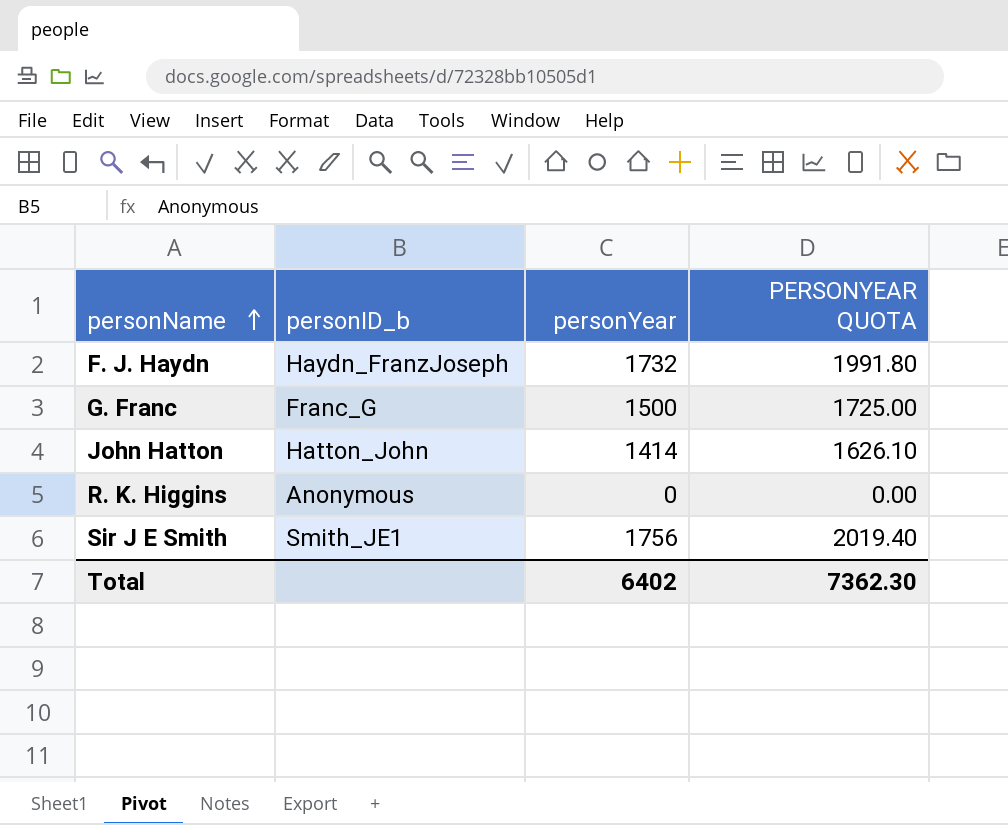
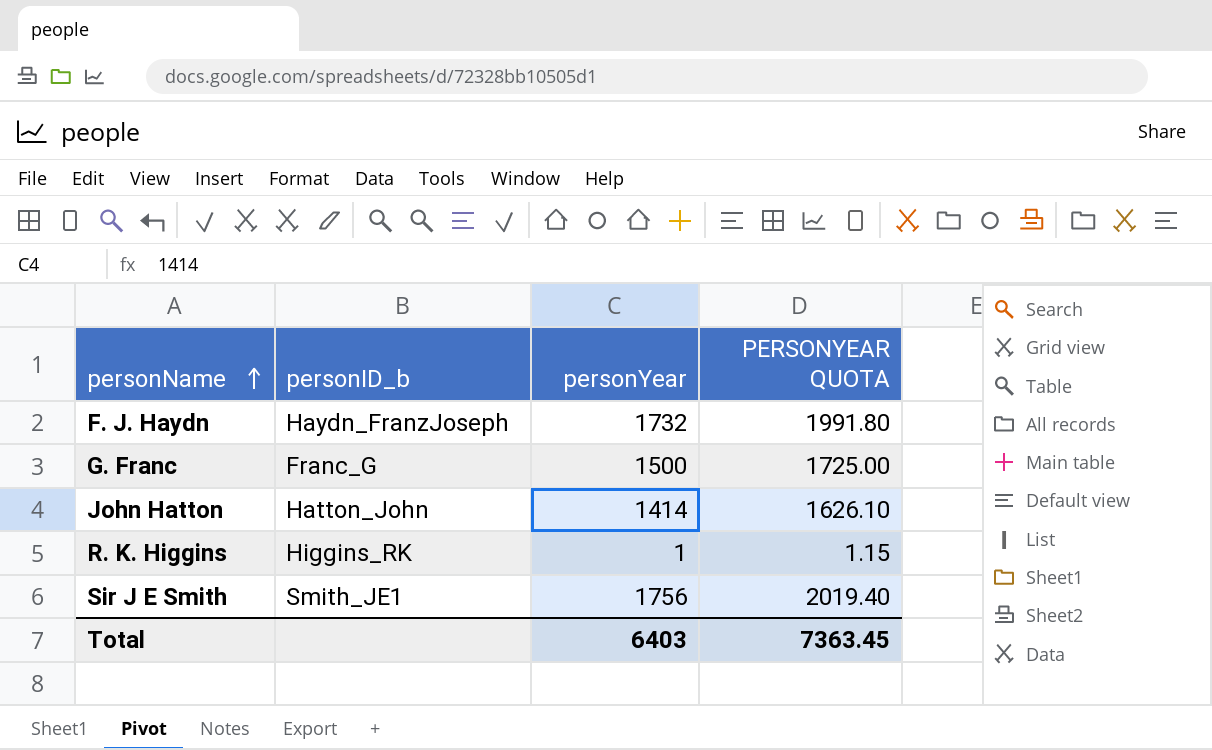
R. K. Higgins | personID_b: Anonymous -> Higgins_RK
R. K. Higgins | personYear: 0 -> 1
R. K. Higgins | PERSONYEAR QUOTA: 0.00 -> 1.15
Total | personYear: 6402 -> 6403
Total | PERSONYEAR QUOTA: 7362.30 -> 7363.45

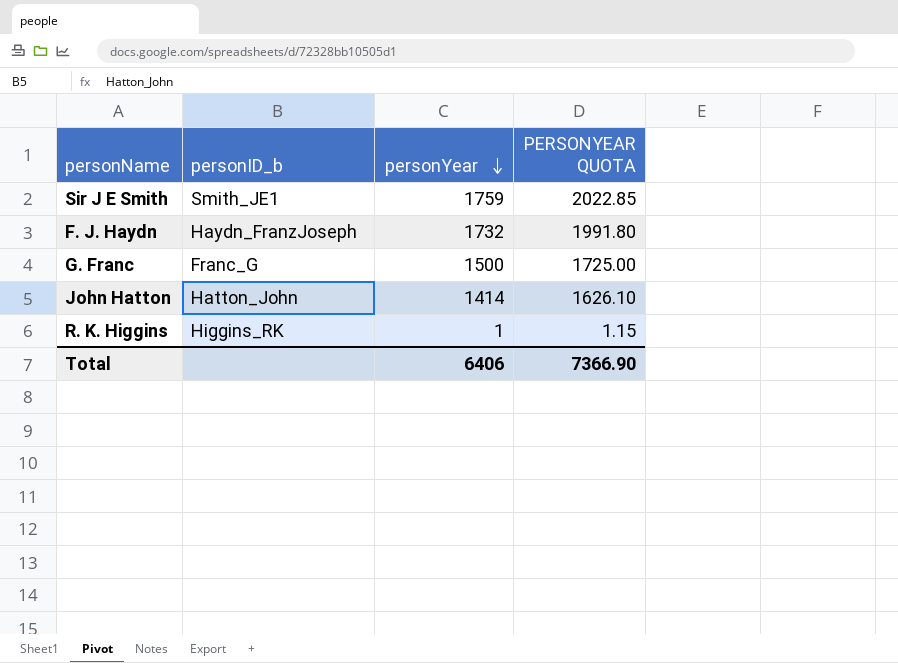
row order: personName ascending -> personYear descending
Sir J E Smith | personYear: 1756 -> 1759
Sir J E Smith | PERSONYEAR QUOTA: 2019.40 -> 2022.85
Total | personYear: 6403 -> 6406
Total | PERSONYEAR QUOTA: 7363.45 -> 7366.90

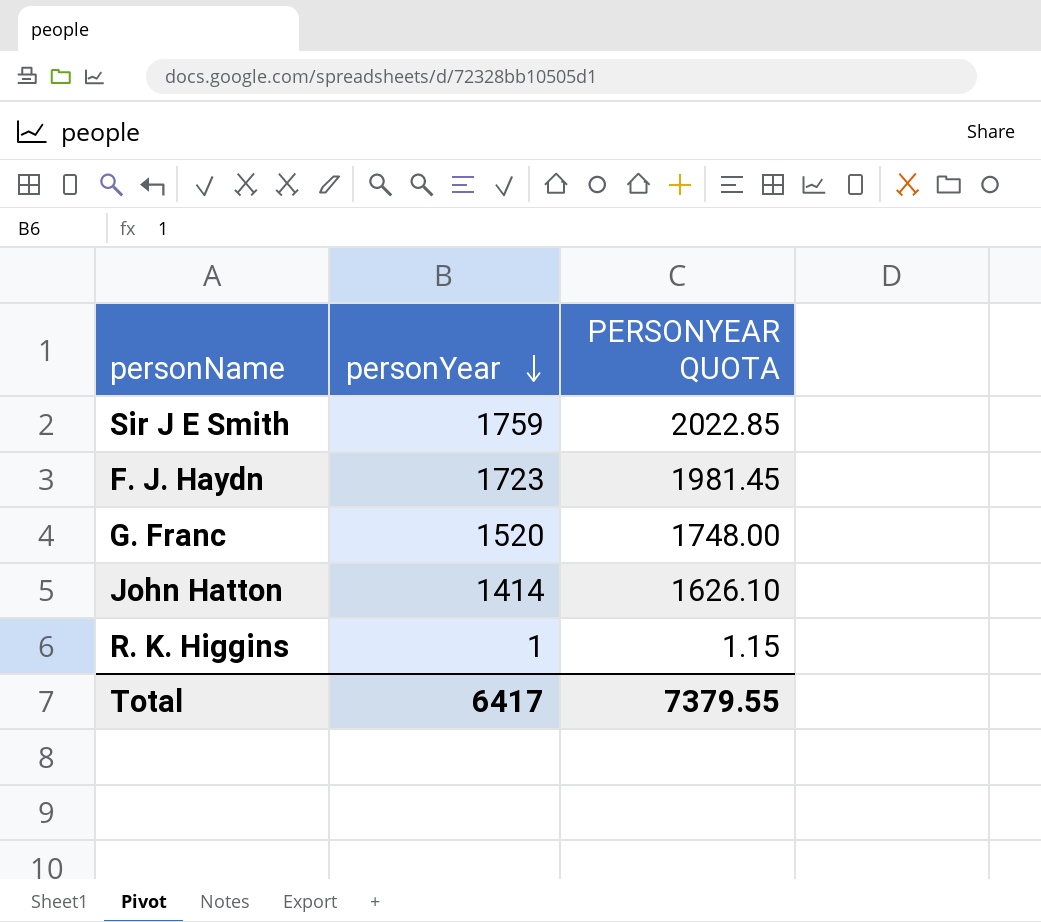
column personID_b | position: 2 -> none
F. J. Haydn | personYear: 1732 -> 1723
F. J. Haydn | PERSONYEAR QUOTA: 1991.80 -> 1981.45
G. Franc | personYear: 1500 -> 1520
G. Franc | PERSONYEAR QUOTA: 1725.00 -> 1748.00
Total | personYear: 6406 -> 6417
Total | PERSONYEAR QUOTA: 7366.90 -> 7379.55

